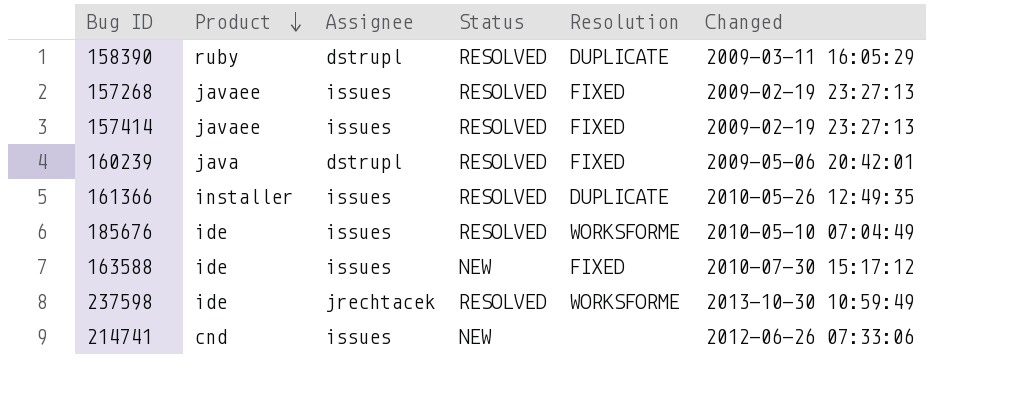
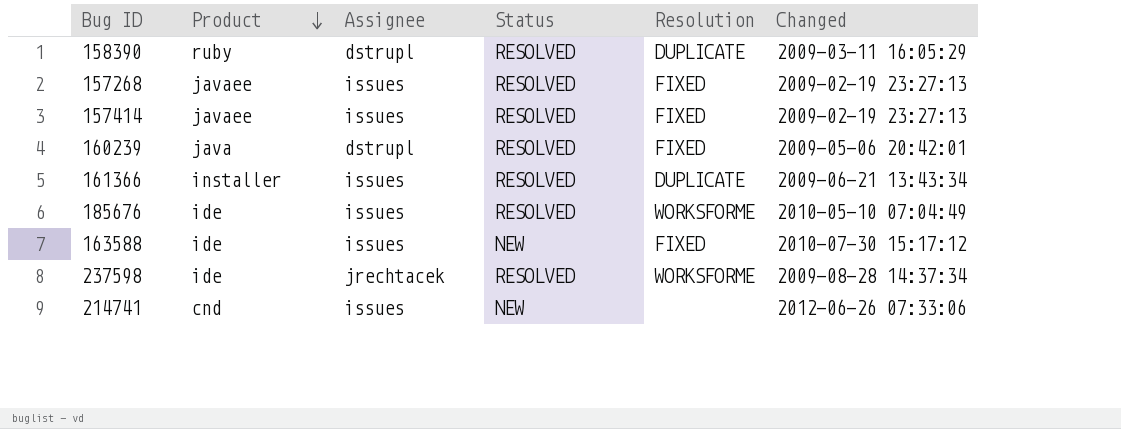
161366 | Changed: 2010-05-26 12:49:35 -> 2009-06-21 13:43:34
237598 | Changed: 2013-10-30 10:59:49 -> 2009-08-28 14:37:34

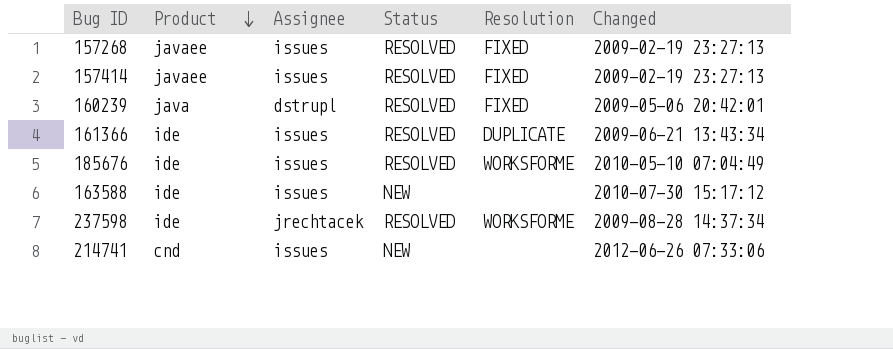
row 158390: ruby | dstrupl | RESOLVED | DUPLICATE | 2009-03-11 16:05:29 -> none
161366 | Product: installer -> ide
163588 | Resolution: FIXED -> none

